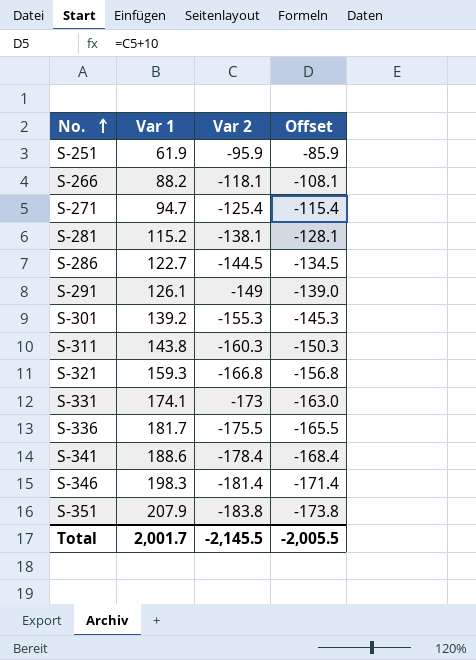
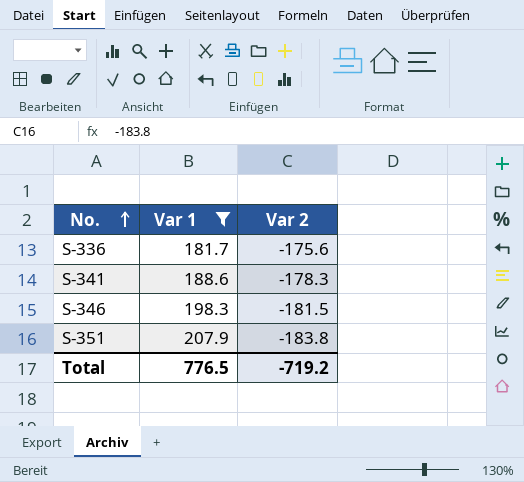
filter: none -> Var 1 >= 181.7
column Offset | formula: [Var 2] + 10 -> none
S-336 | Var 2: -175.5 -> -175.6
S-341 | Var 2: -178.4 -> -178.3
S-346 | Var 2: -181.4 -> -181.5
Total | Var 1: 2,001.7 -> 776.5
Total | Var 2: -2,145.5 -> -719.2

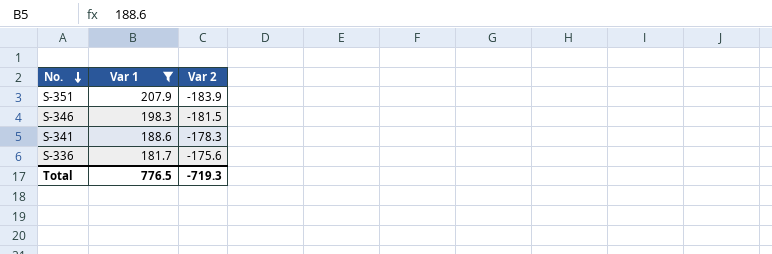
row order: No. ascending -> No. descending
S-351 | Var 2: -183.8 -> -183.9
Total | Var 2: -719.2 -> -719.3

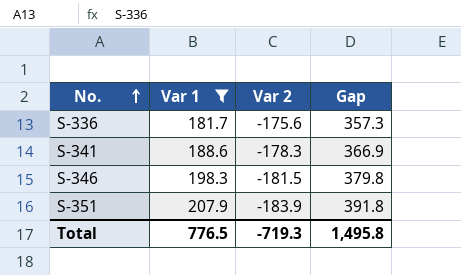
row order: No. descending -> No. ascending
column Gap | formula: none -> [Var 1] - [Var 2]

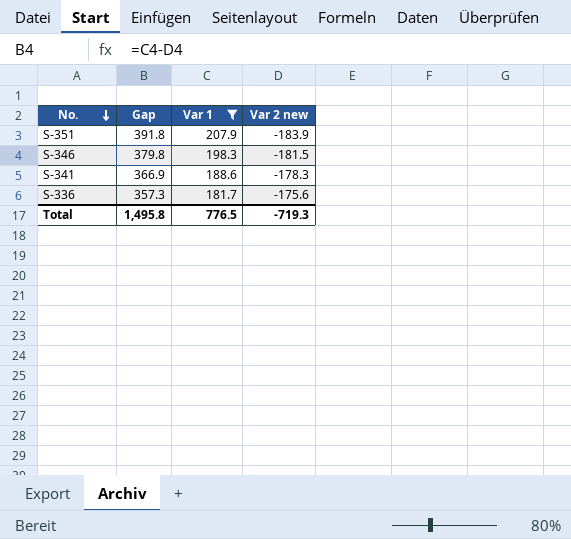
row order: No. ascending -> No. descending
column Gap | position: 4 -> 2
column name: Var 2 -> Var 2 new

